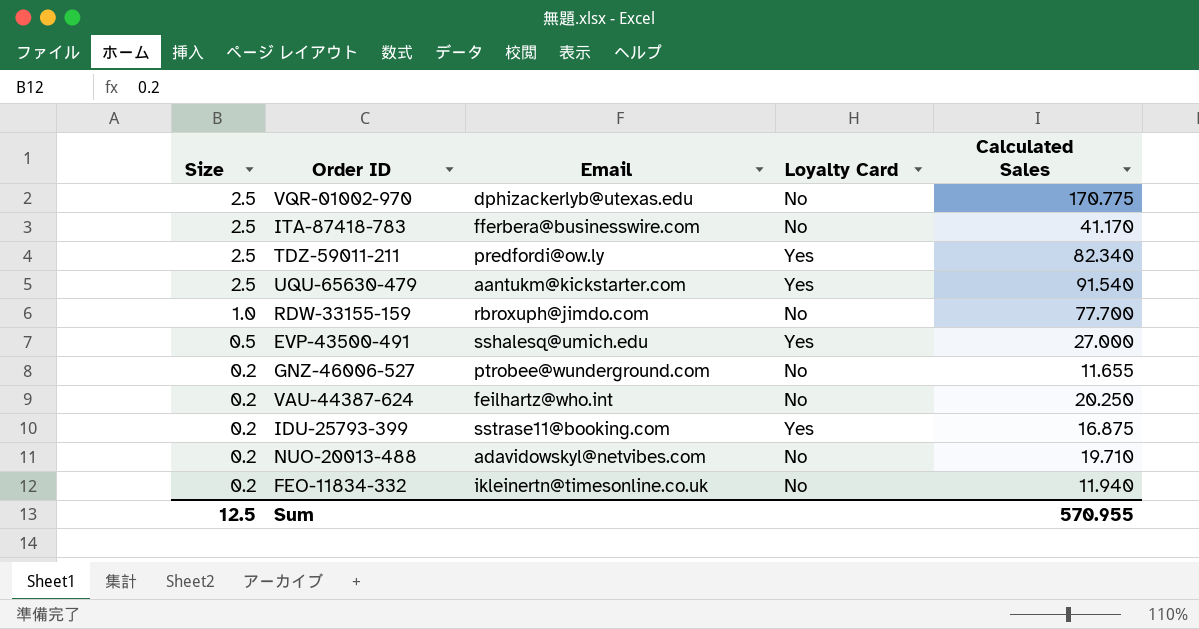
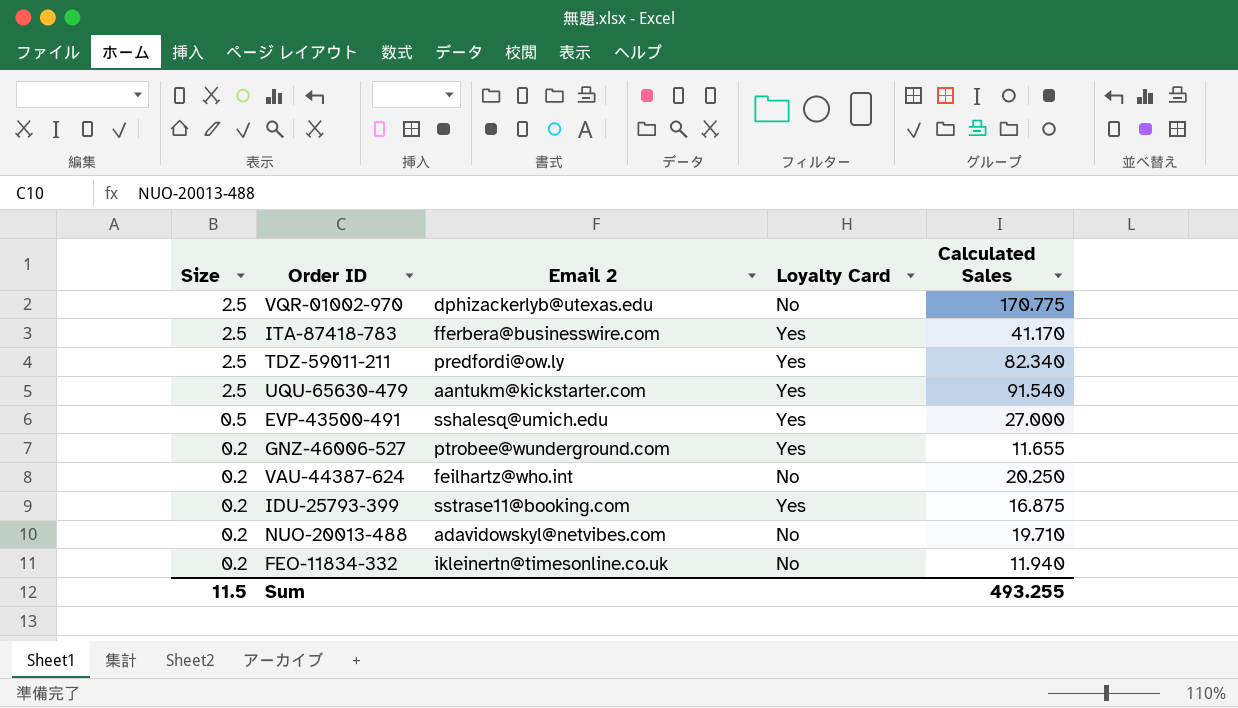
column name: Email -> Email 2
row RDW-33155-159: 1.0 | rbroxuph@jimdo.com | No | 77.700 -> none
ITA-87418-783 | Loyalty Card: No -> Yes
GNZ-46006-527 | Loyalty Card: No -> Yes
Sum | Size: 12.5 -> 11.5
Sum | Calculated Sales: 570.955 -> 493.255

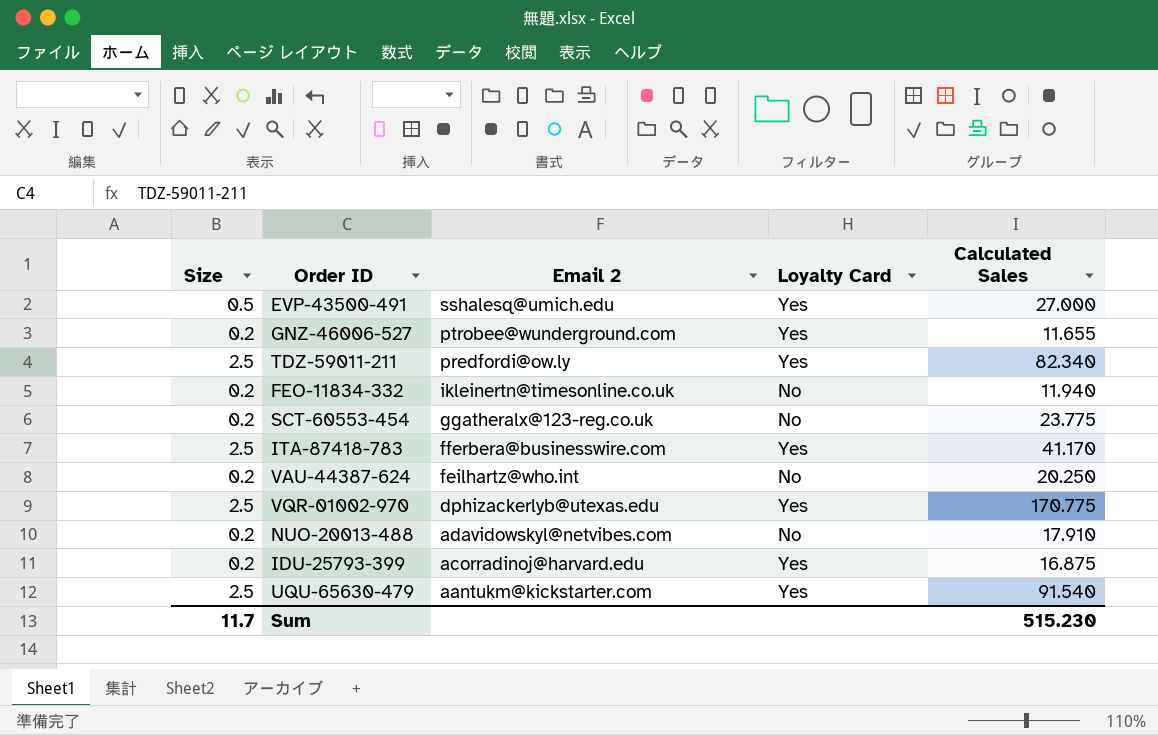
row order: Size descending -> Email 2 descending
row SCT-60553-454: none -> 0.2 | ggatheralx@123-reg.co.uk | No | 23.775
VQR-01002-970 | Loyalty Card: No -> Yes
NUO-20013-488 | Calculated Sales: 19.710 -> 17.910
IDU-25793-399 | Email 2: sstrase11@booking.com -> acorradinoj@harvard.edu
Sum | Size: 11.5 -> 11.7
Sum | Calculated Sales: 493.255 -> 515.230

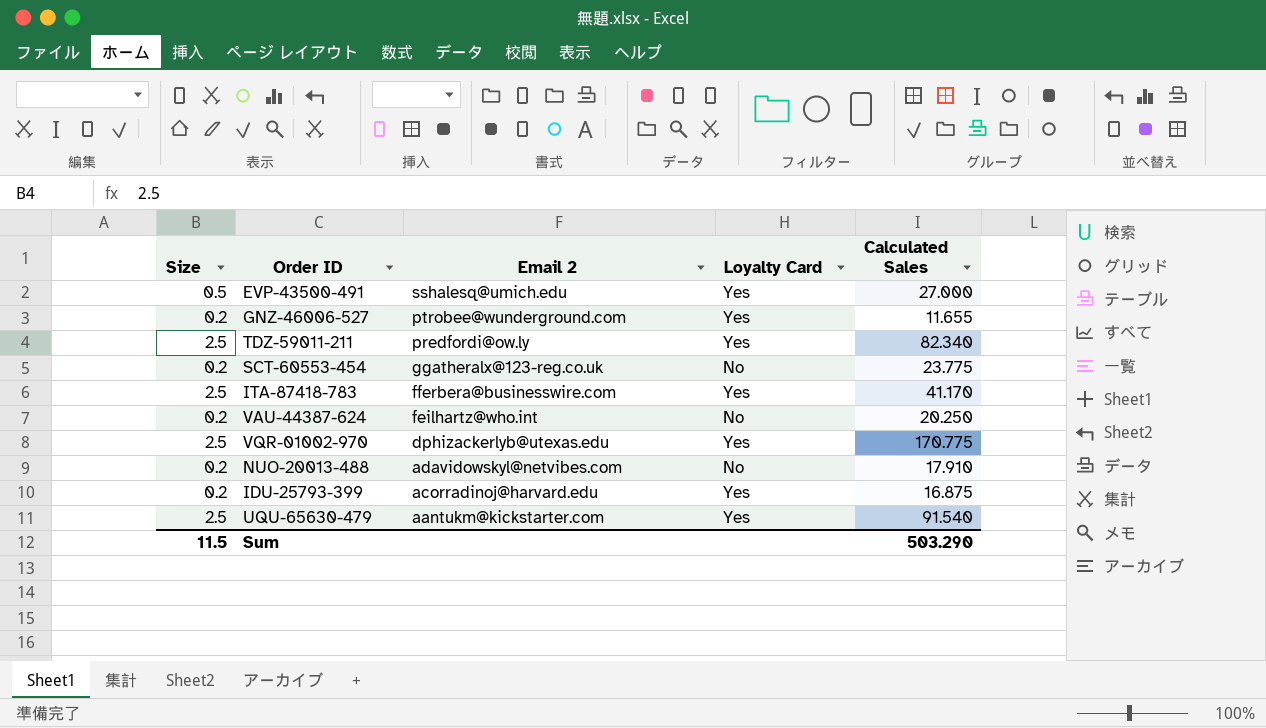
row FEO-11834-332: 0.2 | ikleinertn@timesonline.co.uk | No | 11.940 -> none
Sum | Size: 11.7 -> 11.5
Sum | Calculated Sales: 515.230 -> 503.290

